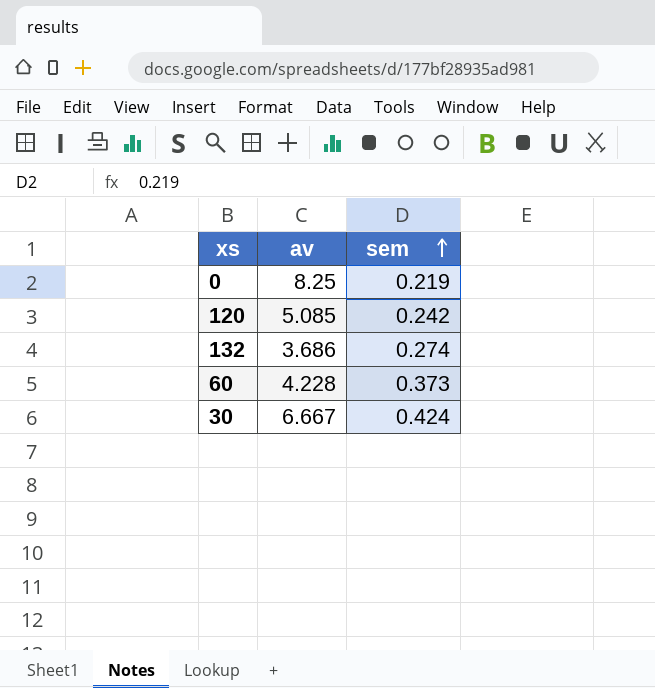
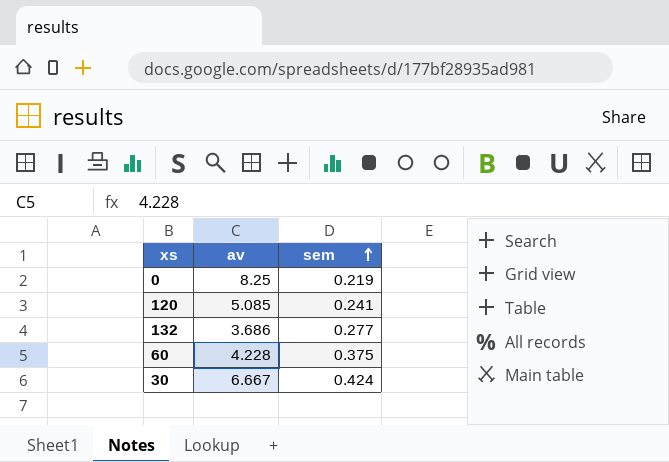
120 | sem: 0.242 -> 0.241
132 | sem: 0.274 -> 0.277
60 | sem: 0.373 -> 0.375

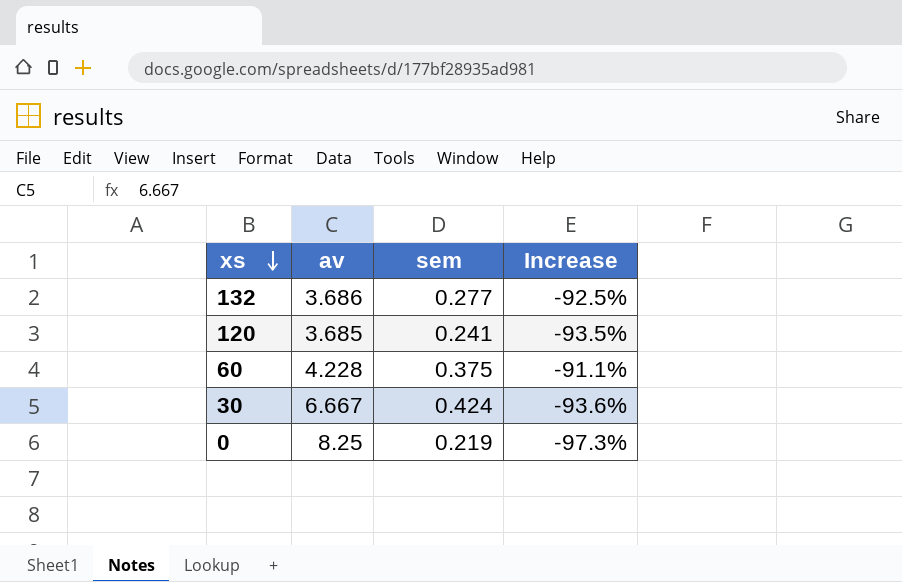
row order: sem ascending -> xs descending
column Increase | formula: none -> ([sem] - [av]) / [av]
120 | av: 5.085 -> 3.685

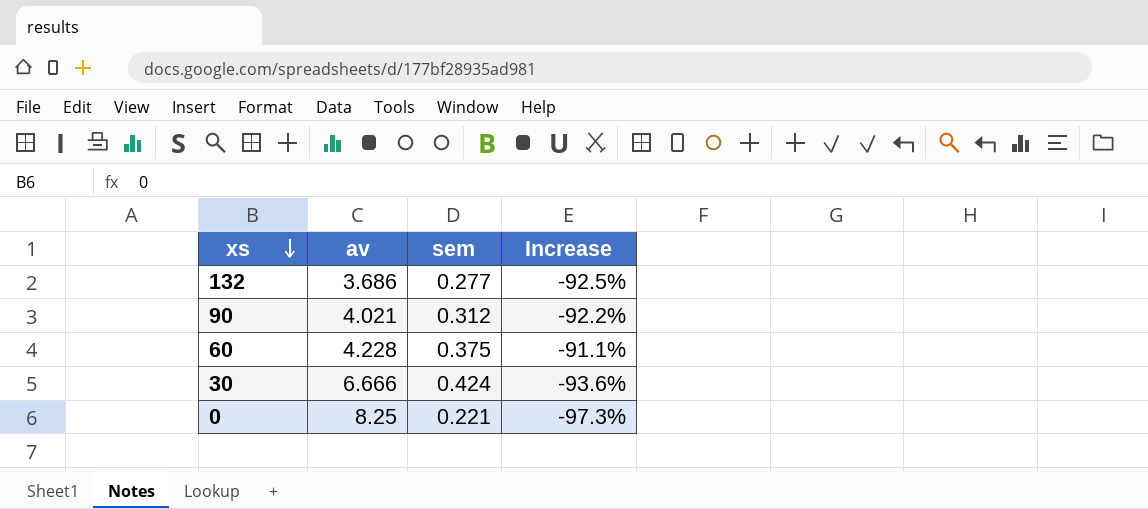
row 120: 3.685 | 0.241 | -93.5% -> none
row 90: none -> 4.021 | 0.312 | -92.2%
30 | av: 6.667 -> 6.666
0 | sem: 0.219 -> 0.221

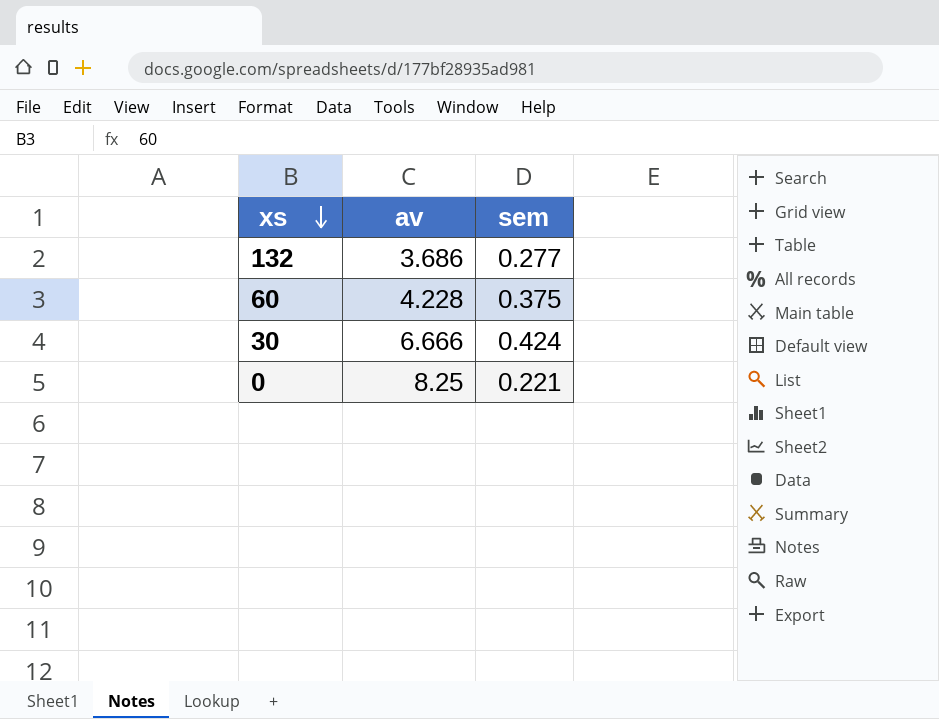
column Increase | formula: ([sem] - [av]) / [av] -> none
row 90: 4.021 | 0.312 | -92.2% -> none

